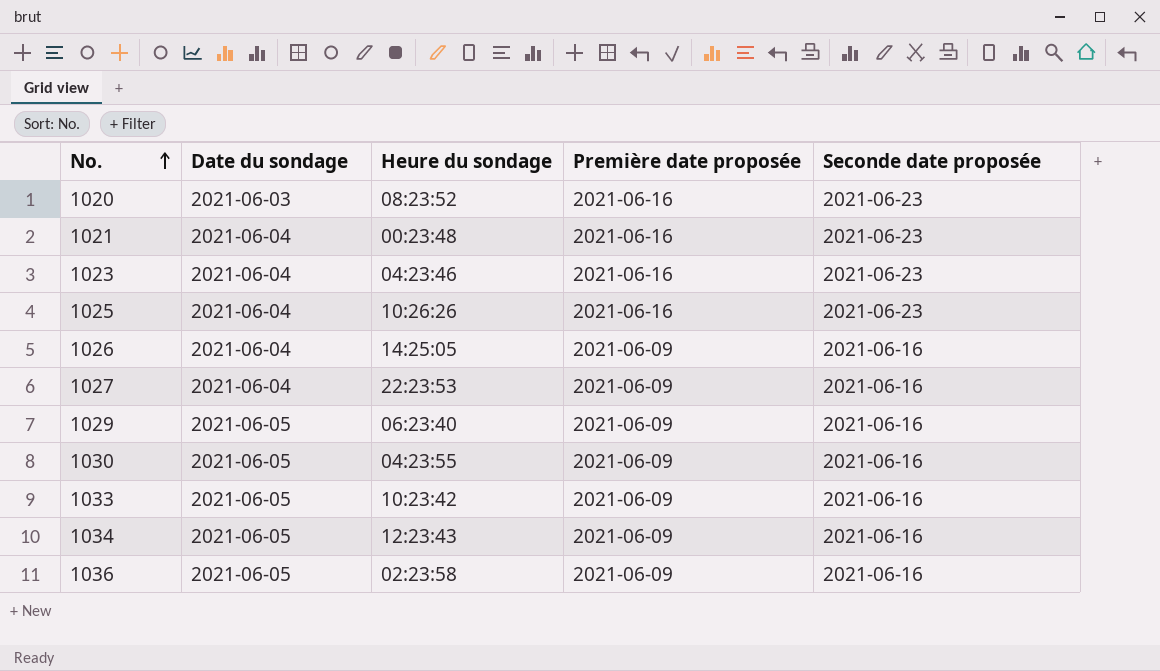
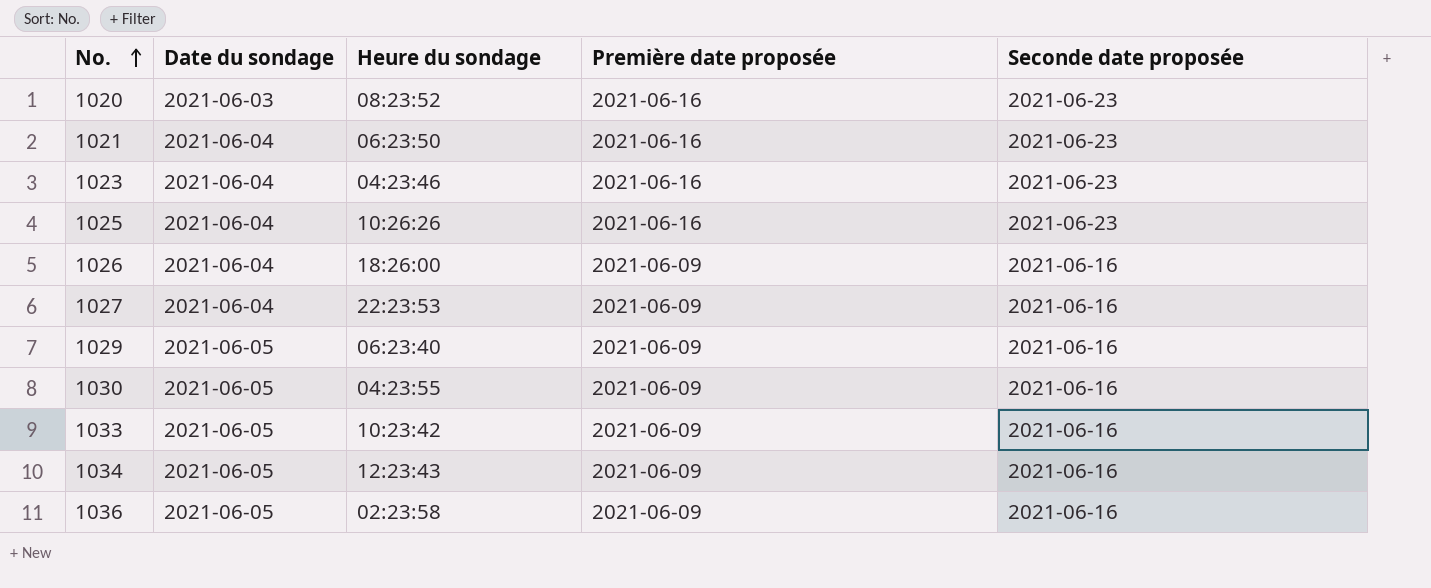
1021 | Heure du sondage: 00:23:48 -> 06:23:50
1026 | Heure du sondage: 14:25:05 -> 18:26:00

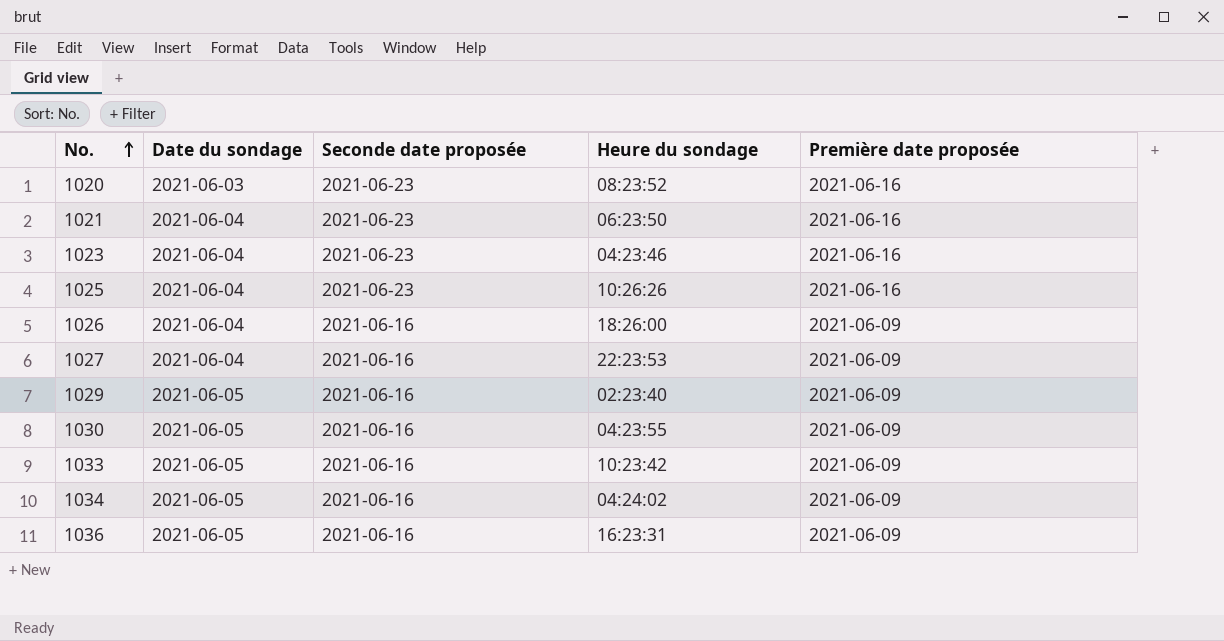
column Seconde date proposée | position: 5 -> 3
1029 | Heure du sondage: 06:23:40 -> 02:23:40
1034 | Heure du sondage: 12:23:43 -> 04:24:02
1036 | Heure du sondage: 02:23:58 -> 16:23:31

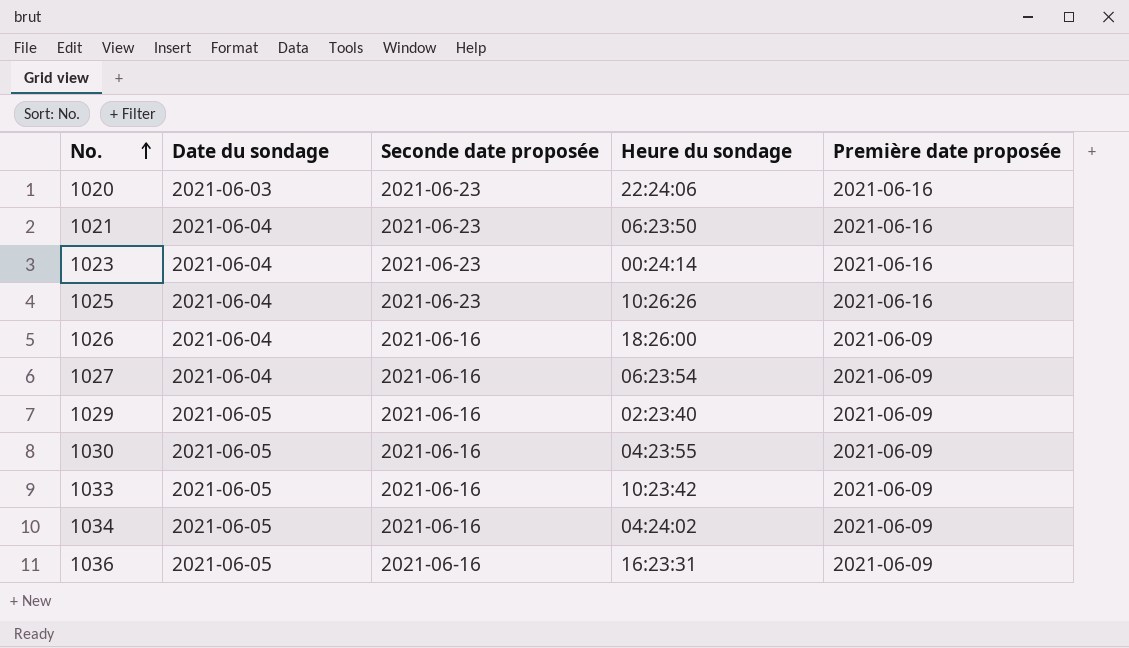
1020 | Heure du sondage: 08:23:52 -> 22:24:06
1023 | Heure du sondage: 04:23:46 -> 00:24:14
1027 | Heure du sondage: 22:23:53 -> 06:23:54

